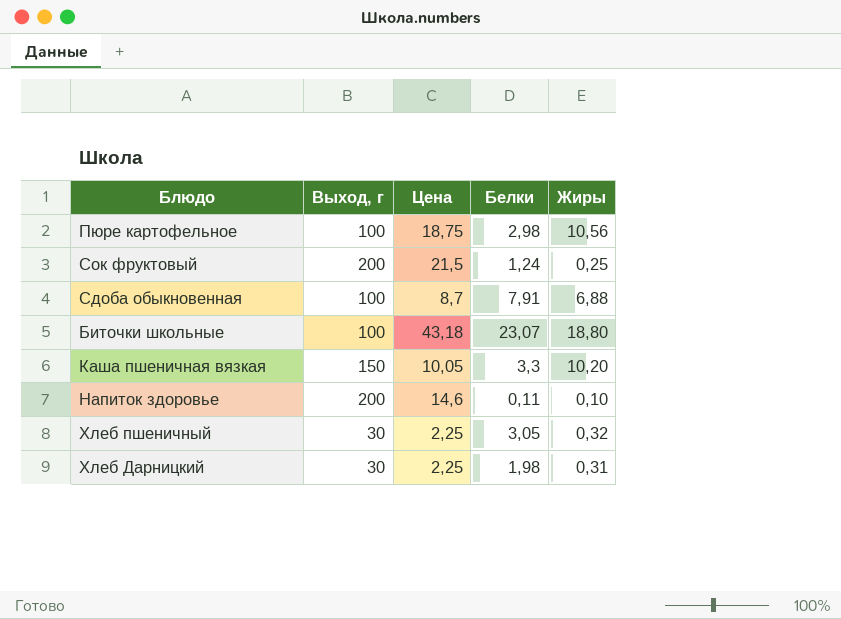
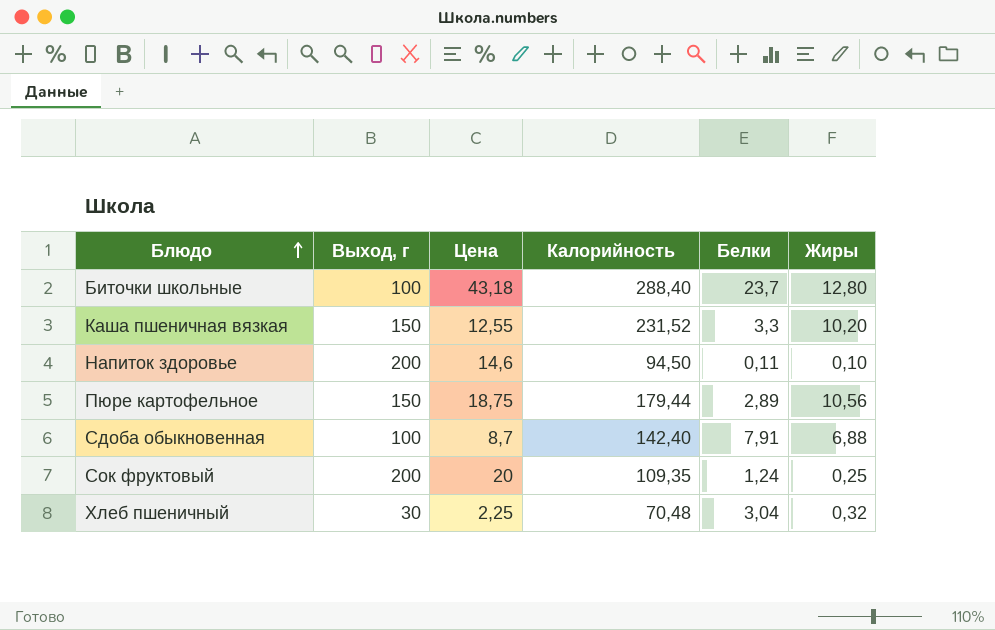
row order: none -> Блюдо ascending
column Калорийность | position: none -> 4
row Хлеб Дарницкий: 30 | 2,25 | 1,98 | 0,31 -> none
Биточки школьные | Белки: 23,07 -> 23,7
Биточки школьные | Жиры: 18,80 -> 12,80
Каша пшеничная вязкая | Цена: 10,05 -> 12,55
Пюре картофельное | Выход, г: 100 -> 150
Пюре картофельное | Белки: 2,98 -> 2,89
Сок фруктовый | Цена: 21,5 -> 20
Хлеб пшеничный | Белки: 3,05 -> 3,04

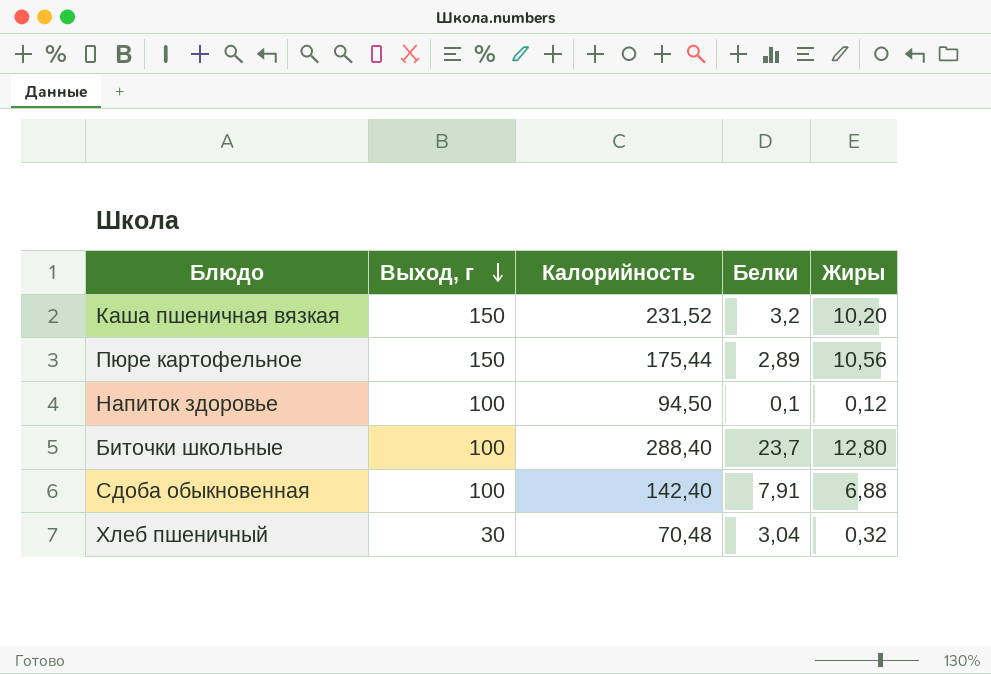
row order: Блюдо ascending -> Выход, г descending
column Цена | position: 3 -> none
row Сок фруктовый: 200 | 20 | 109,35 | 1,24 | 0,25 -> none
Каша пшеничная вязкая | Белки: 3,3 -> 3,2
Пюре картофельное | Калорийность: 179,44 -> 175,44
Напиток здоровье | Выход, г: 200 -> 100
Напиток здоровье | Белки: 0,11 -> 0,1
Напиток здоровье | Жиры: 0,10 -> 0,12

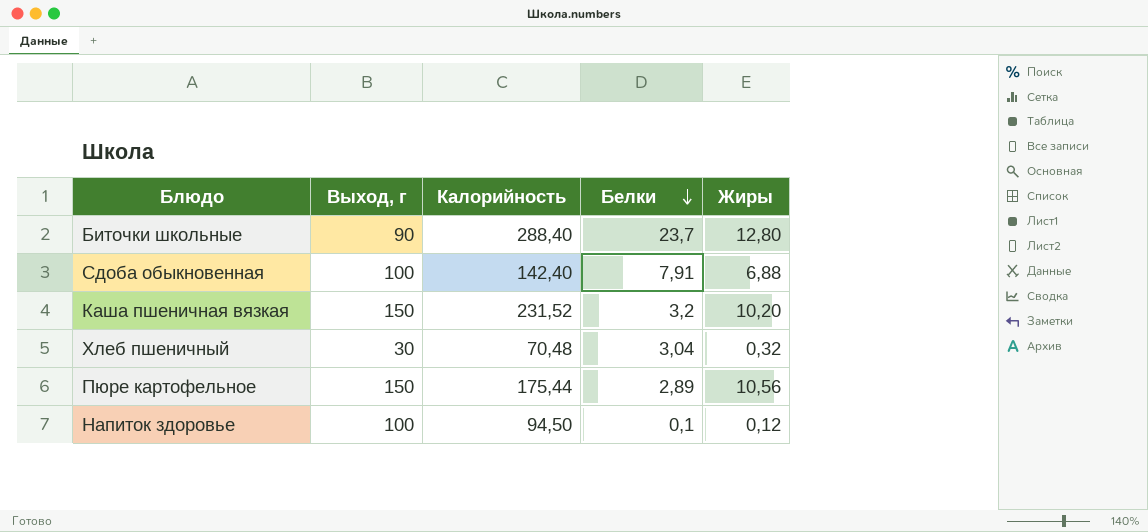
row order: Выход, г descending -> Белки descending
Биточки школьные | Выход, г: 100 -> 90

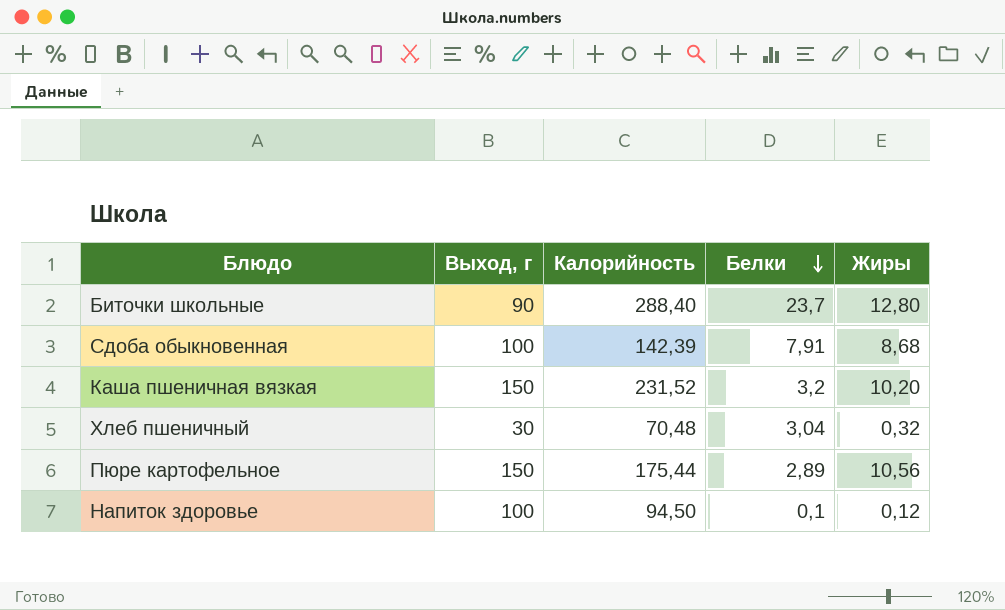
Сдоба обыкновенная | Калорийность: 142,40 -> 142,39
Сдоба обыкновенная | Жиры: 6,88 -> 8,68

